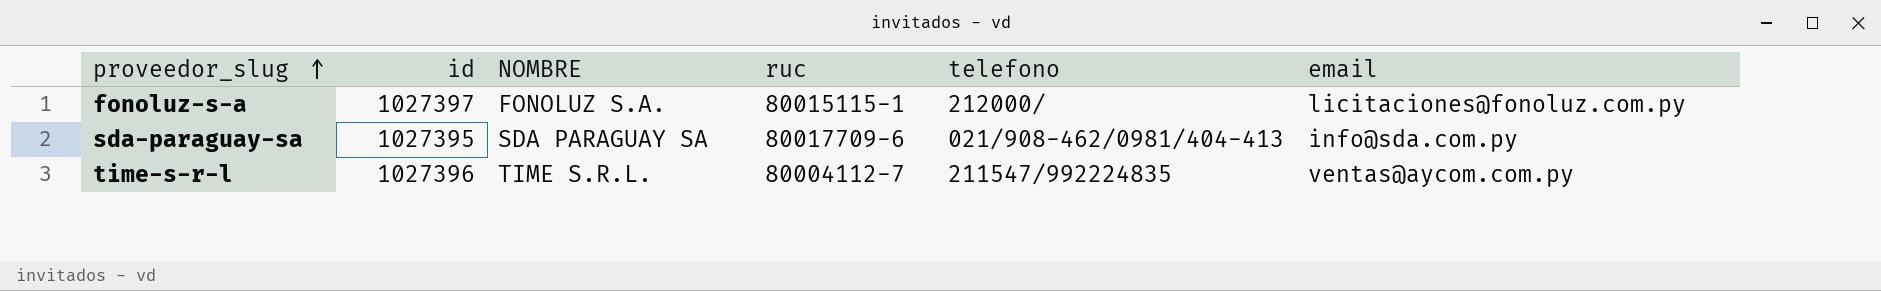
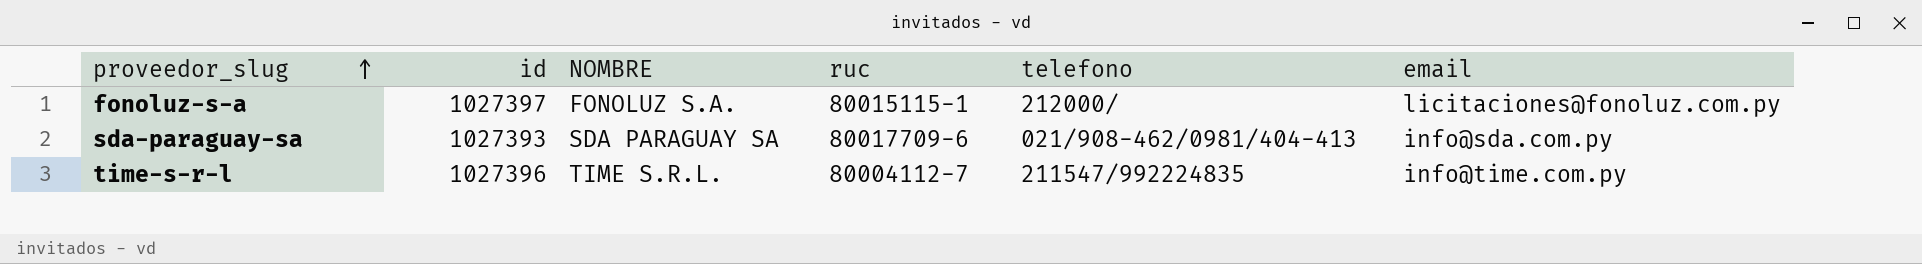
sda-paraguay-sa | id: 1027395 -> 1027393
time-s-r-l | email: ventas@aycom.com.py -> info@time.com.py

